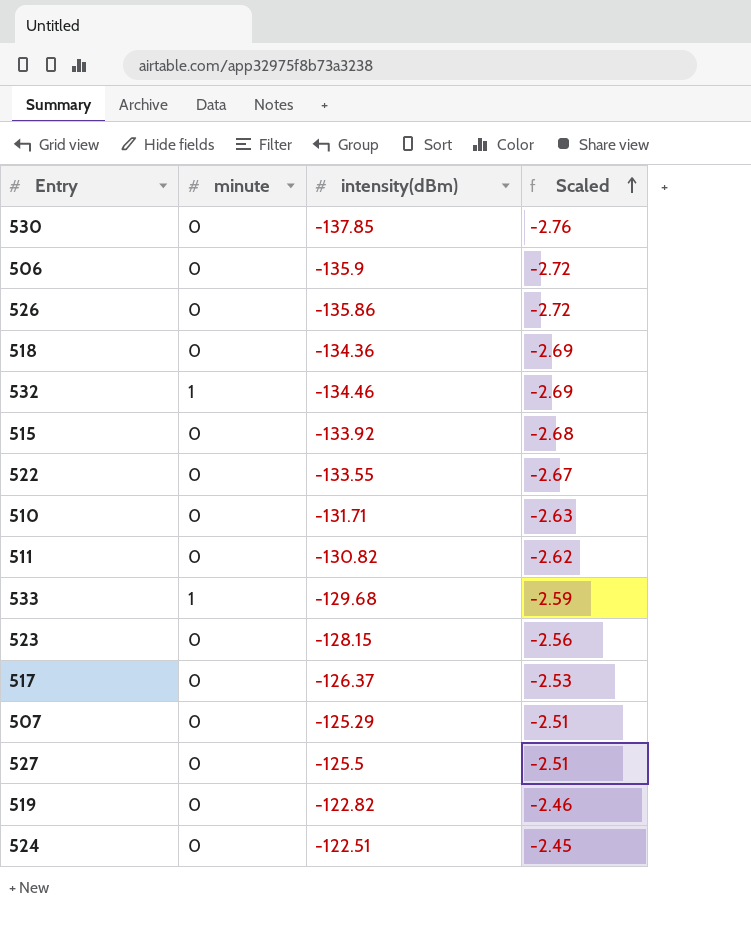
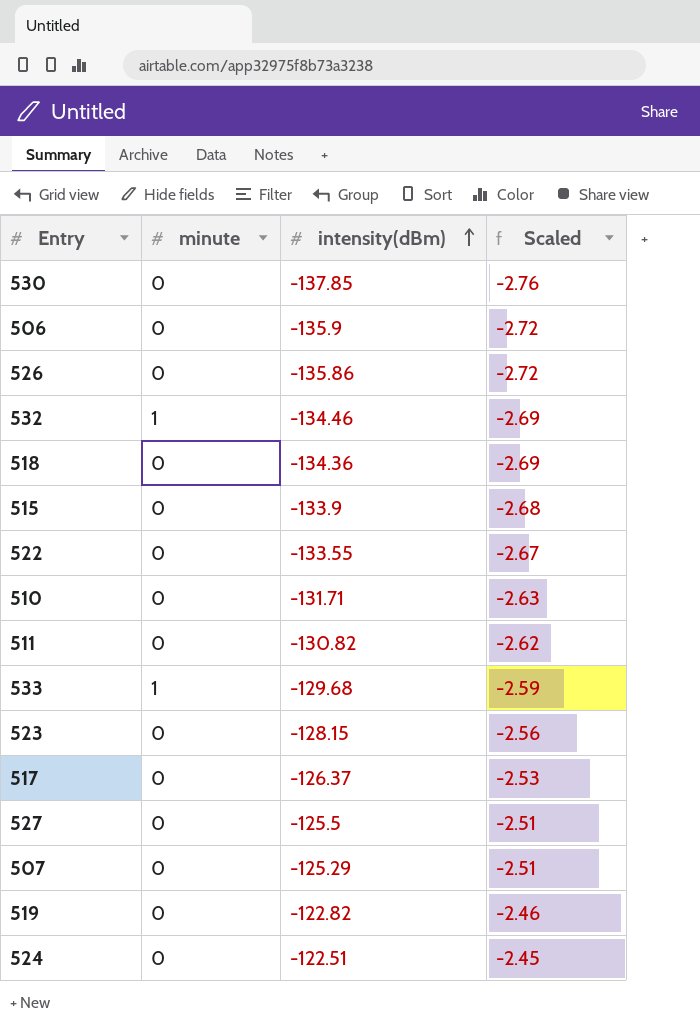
row order: Scaled ascending -> intensity(dBm) ascending
515 | intensity(dBm): -133.92 -> -133.9

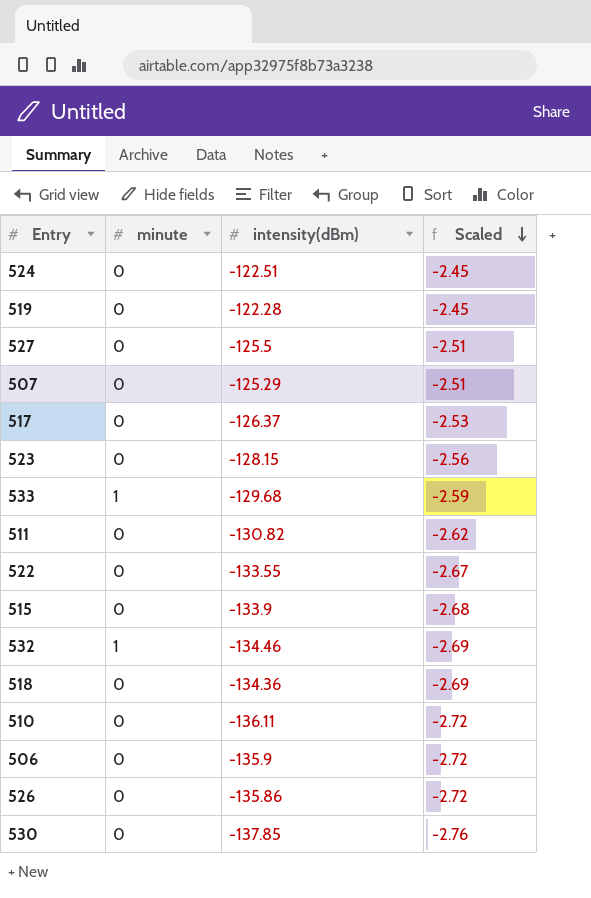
row order: intensity(dBm) ascending -> Scaled descending
519 | intensity(dBm): -122.82 -> -122.28
519 | Scaled: -2.46 -> -2.45
510 | intensity(dBm): -131.71 -> -136.11
510 | Scaled: -2.63 -> -2.72

